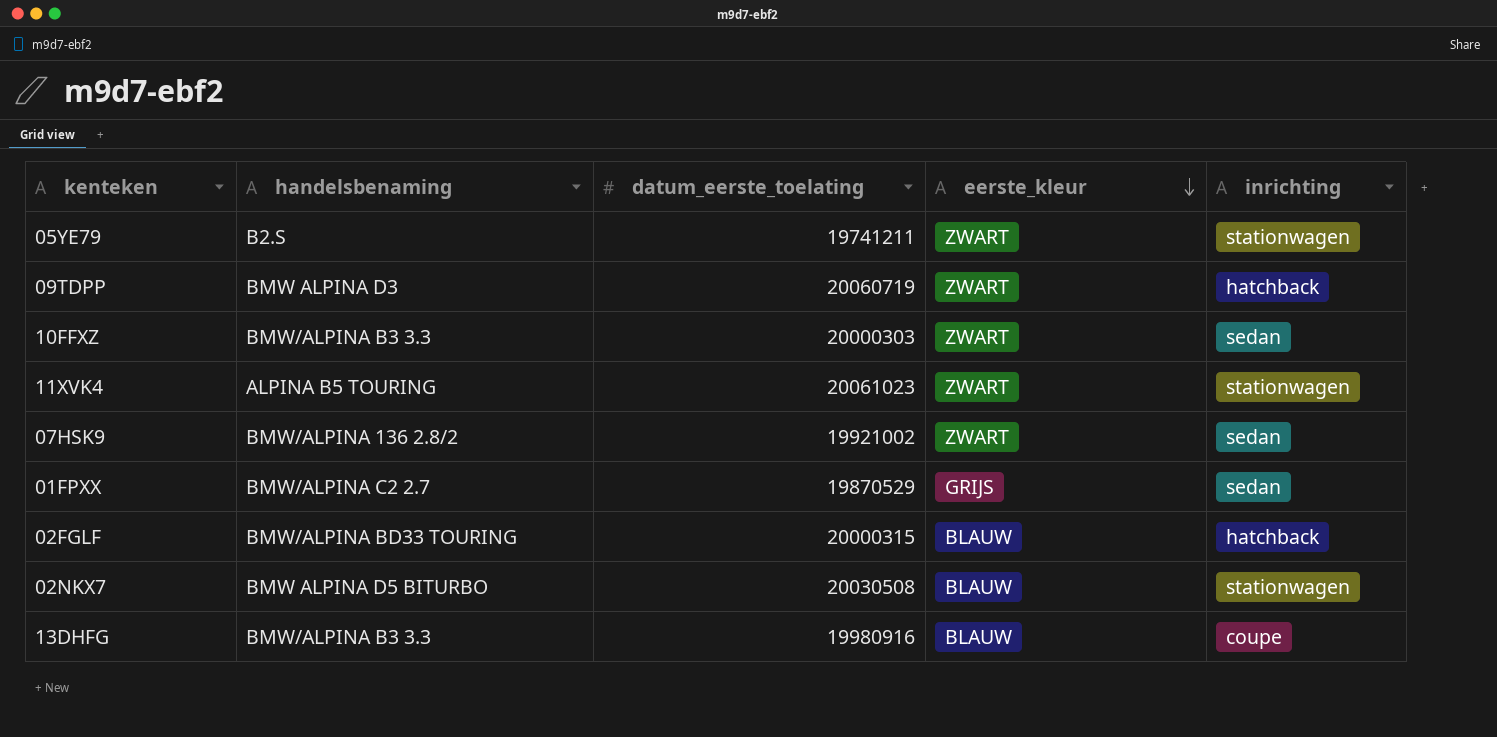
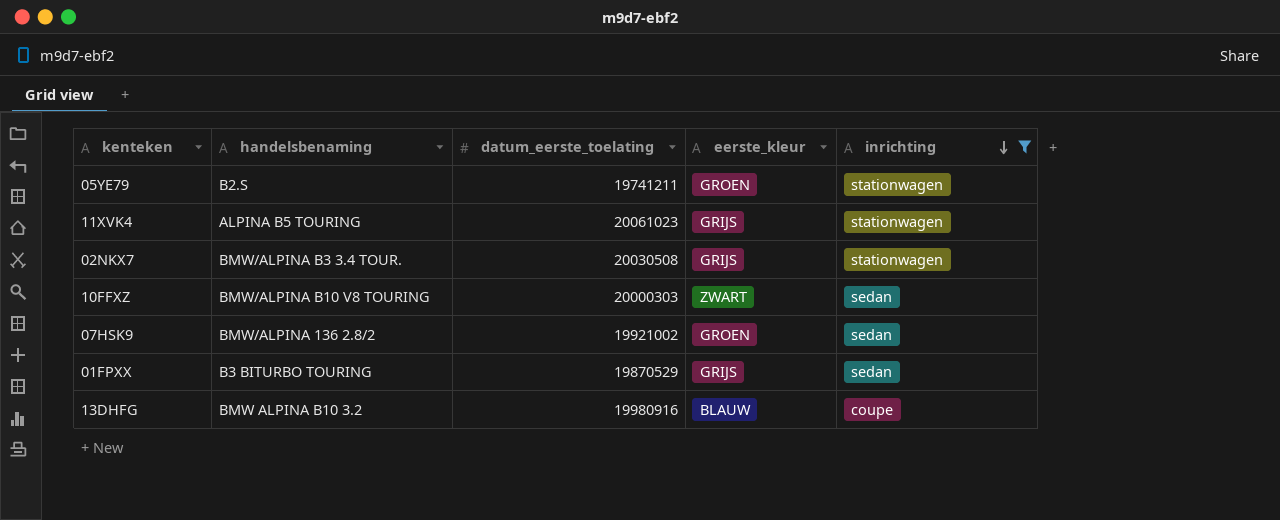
filter: none -> inrichting != hatchback
row order: eerste_kleur descending -> inrichting descending
05YE79 | eerste_kleur: ZWART -> GROEN
11XVK4 | eerste_kleur: ZWART -> GRIJS
02NKX7 | handelsbenaming: BMW ALPINA D5 BITURBO -> BMW/ALPINA B3 3.4 TOUR.
02NKX7 | eerste_kleur: BLAUW -> GRIJS
10FFXZ | handelsbenaming: BMW/ALPINA B3 3.3 -> BMW/ALPINA B10 V8 TOURING
07HSK9 | eerste_kleur: ZWART -> GROEN
01FPXX | handelsbenaming: BMW/ALPINA C2 2.7 -> B3 BITURBO TOURING
13DHFG | handelsbenaming: BMW/ALPINA B3 3.3 -> BMW ALPINA B10 3.2

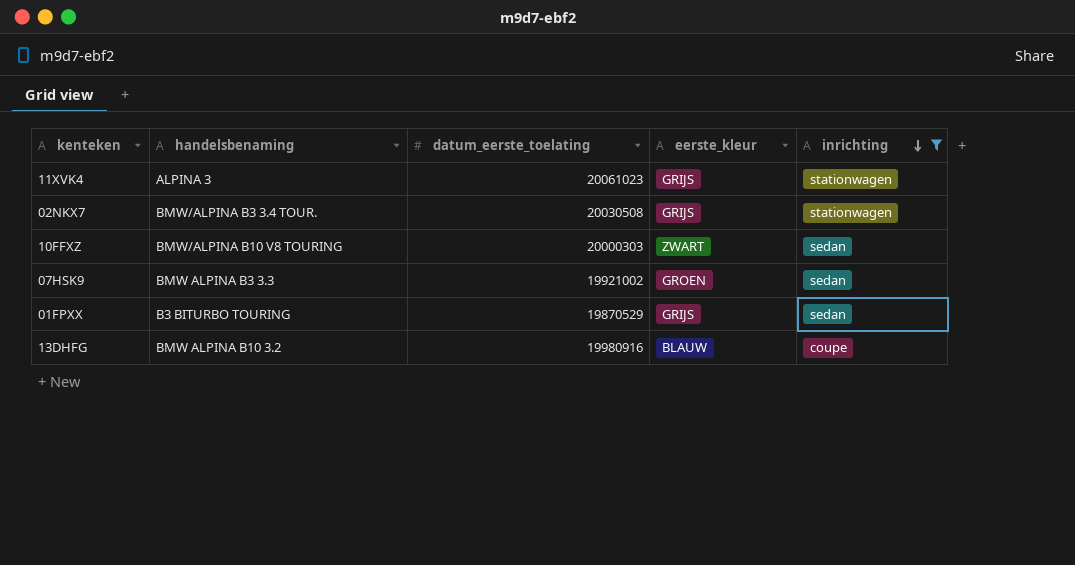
row 05YE79: B2.S | 19741211 | GROEN | stationwagen -> none
11XVK4 | handelsbenaming: ALPINA B5 TOURING -> ALPINA 3
07HSK9 | handelsbenaming: BMW/ALPINA 136 2.8/2 -> BMW ALPINA B3 3.3

